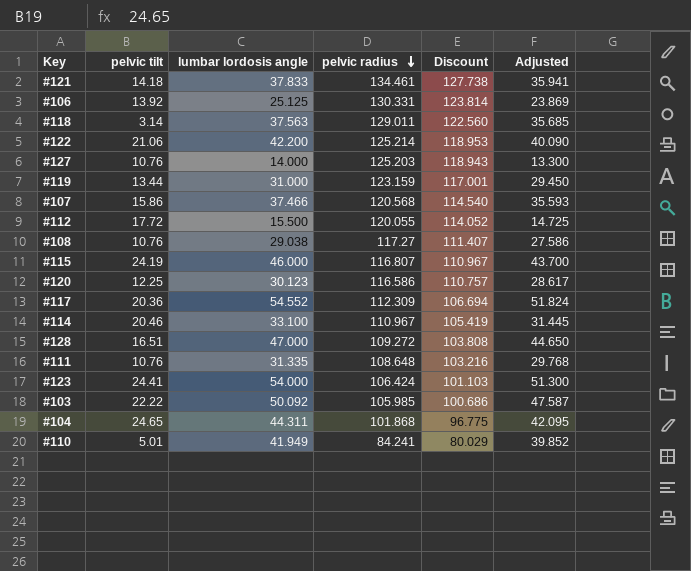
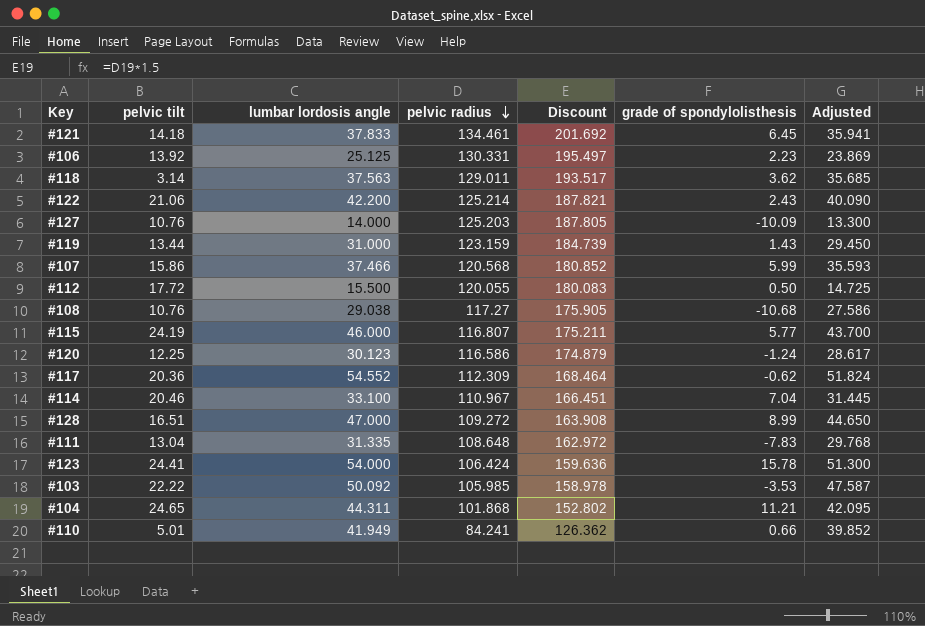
column Discount | formula: [pelvic radius] * 0.95 -> [pelvic radius] * 1.5
column grade of spondylolisthesis | position: none -> 6
#111 | pelvic tilt: 10.76 -> 13.04

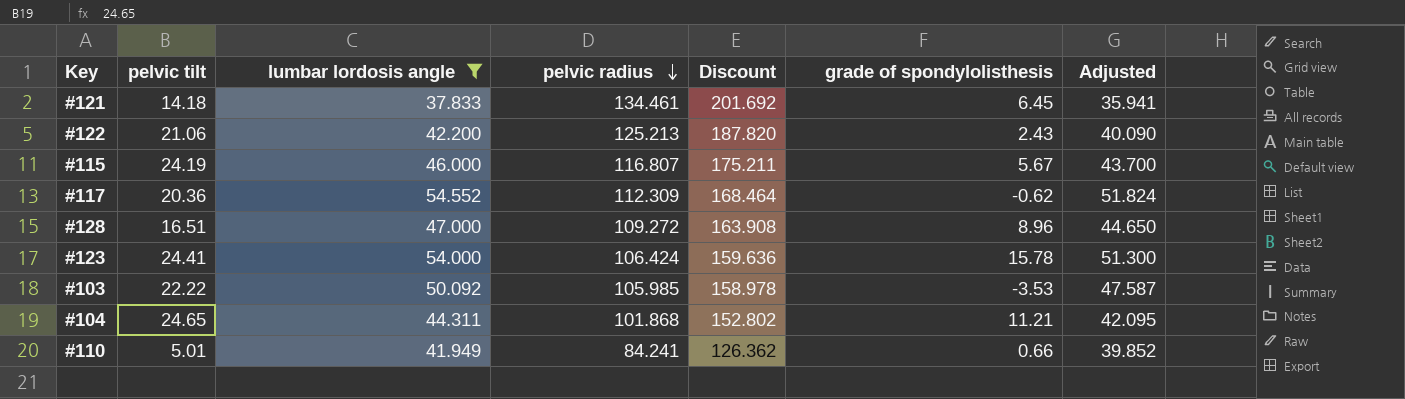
filter: none -> lumbar lordosis angle >= 37.833
#122 | pelvic radius: 125.214 -> 125.213
#122 | Discount: 187.821 -> 187.820
#115 | grade of spondylolisthesis: 5.77 -> 5.67
#128 | grade of spondylolisthesis: 8.99 -> 8.96

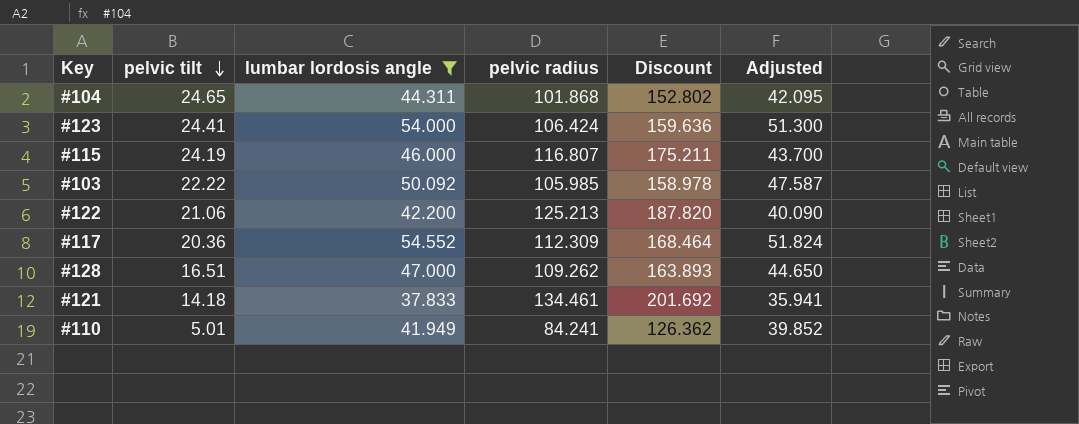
row order: pelvic radius descending -> pelvic tilt descending
column grade of spondylolisthesis | position: 6 -> none
#128 | pelvic radius: 109.272 -> 109.262
#128 | Discount: 163.908 -> 163.893

